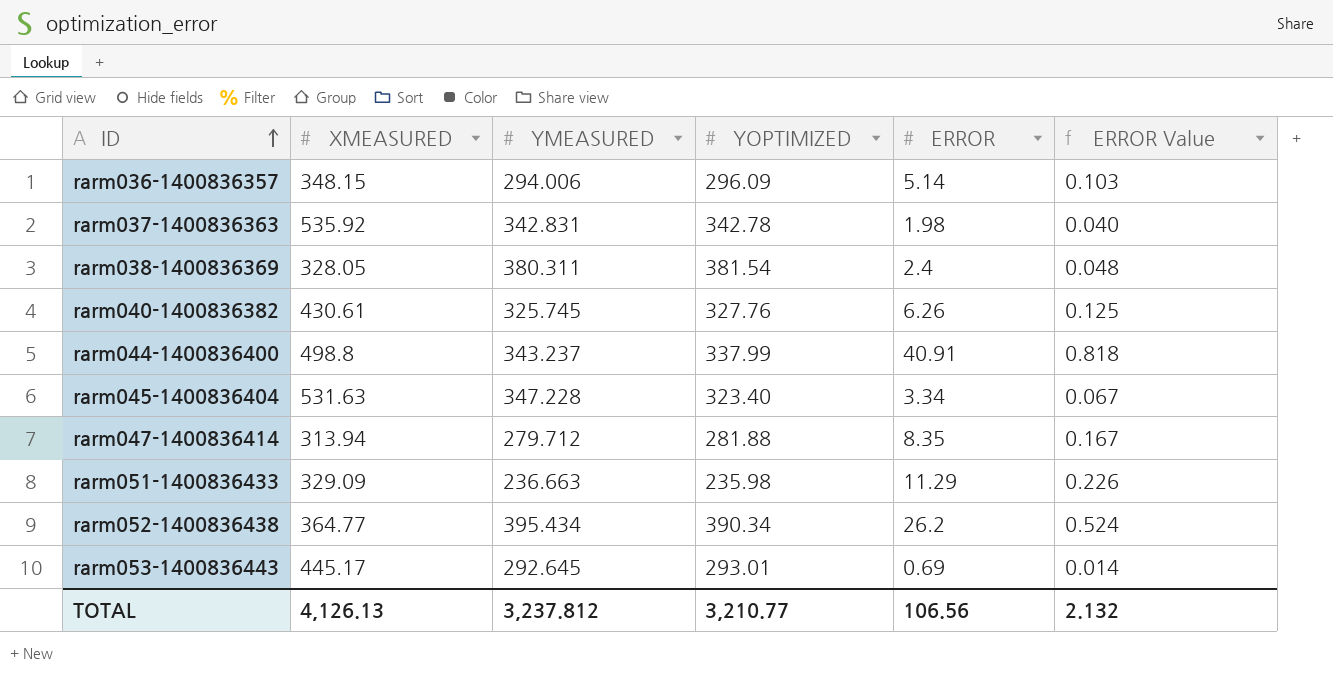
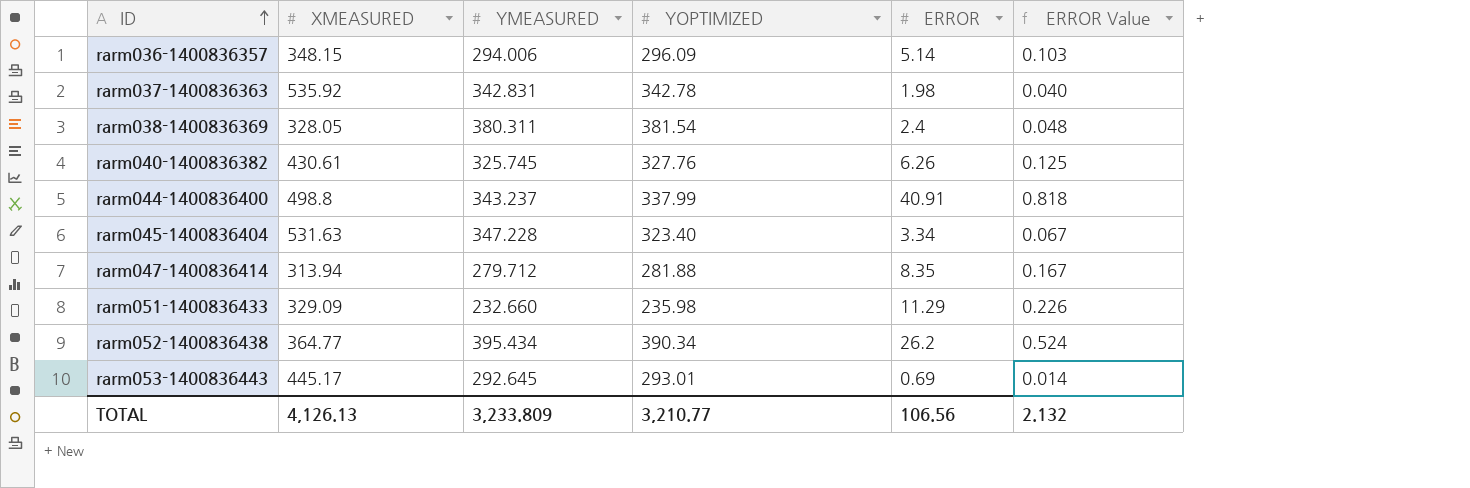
rarm051-1400836433 | YMEASURED: 236.663 -> 232.660
TOTAL | YMEASURED: 3,237.812 -> 3,233.809

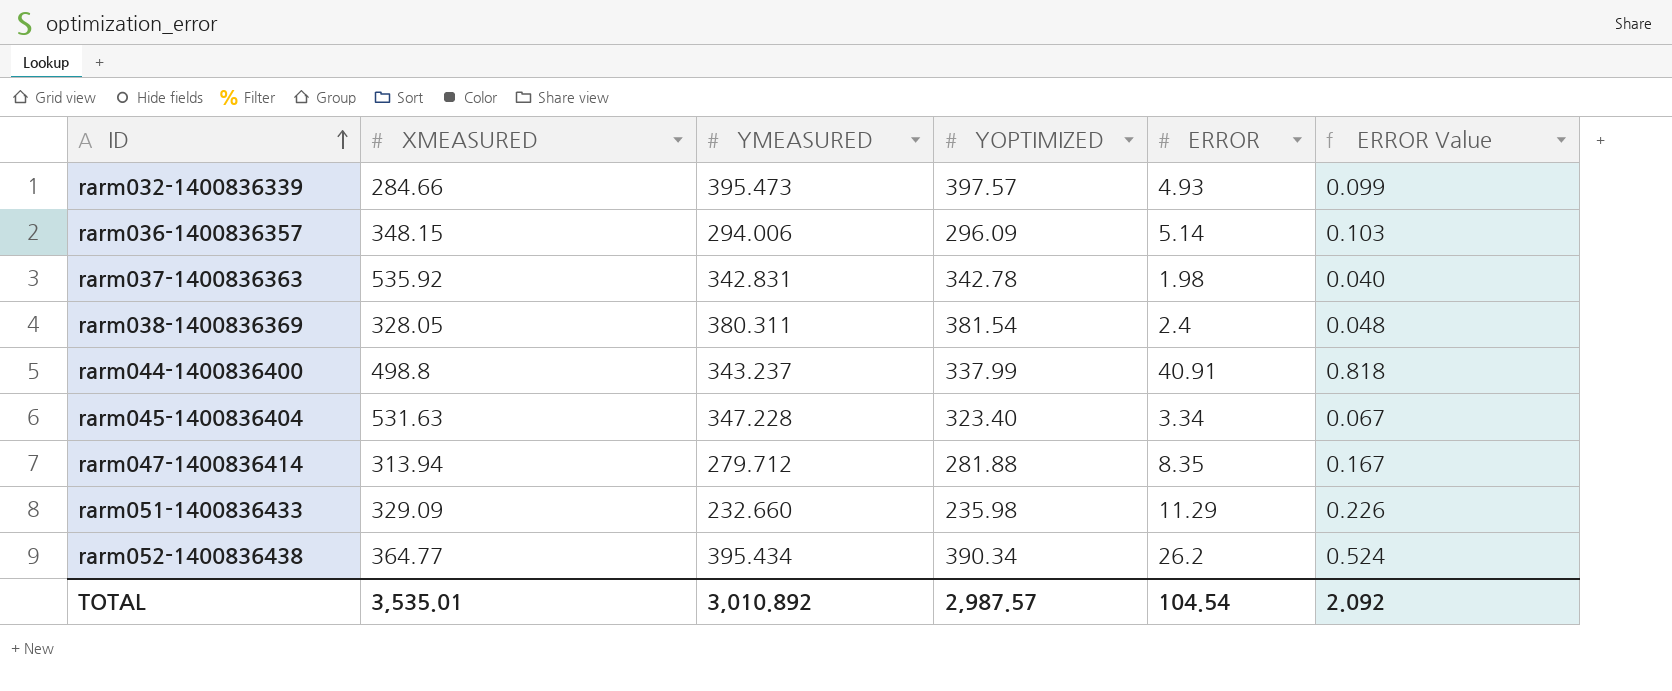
row rarm040-1400836382: 430.61 | 325.745 | 327.76 | 6.26 | 0.125 -> none
row rarm053-1400836443: 445.17 | 292.645 | 293.01 | 0.69 | 0.014 -> none
row rarm032-1400836339: none -> 284.66 | 395.473 | 397.57 | 4.93 | 0.099
TOTAL | XMEASURED: 4,126.13 -> 3,535.01
TOTAL | YMEASURED: 3,233.809 -> 3,010.892
TOTAL | YOPTIMIZED: 3,210.77 -> 2,987.57
TOTAL | ERROR: 106.56 -> 104.54
TOTAL | ERROR Value: 2.132 -> 2.092

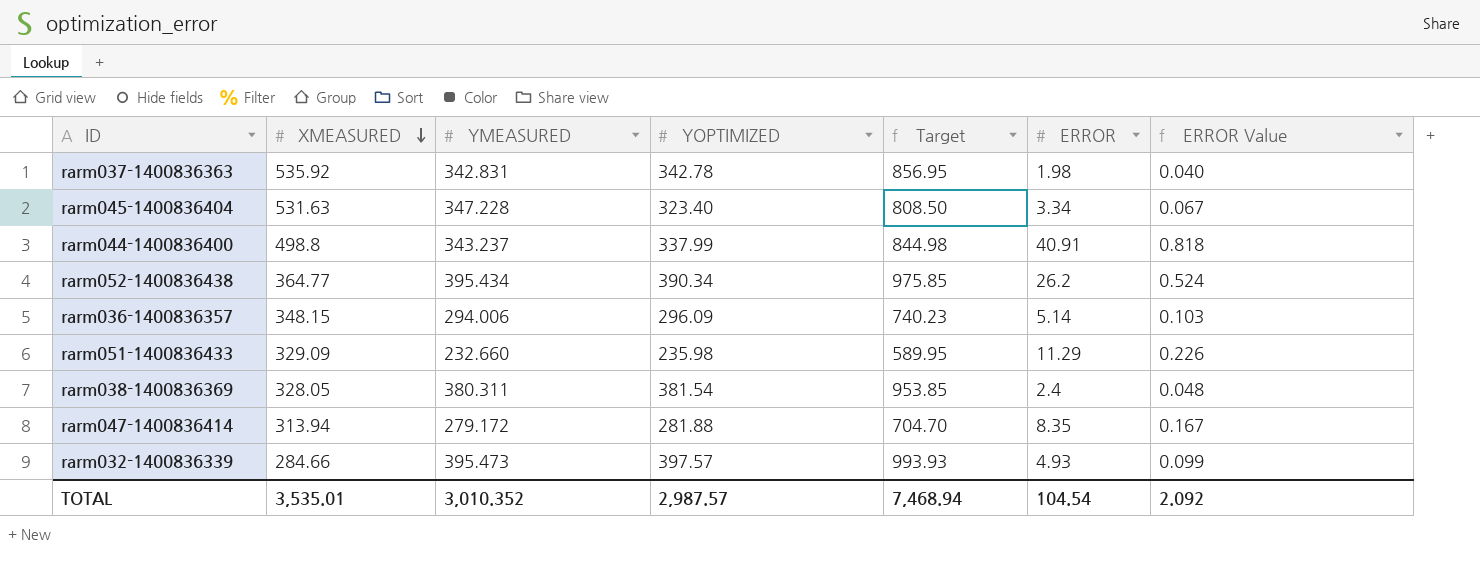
row order: ID ascending -> XMEASURED descending
column Target | formula: none -> [YOPTIMIZED] * 2.5
rarm047-1400836414 | YMEASURED: 279.712 -> 279.172
TOTAL | YMEASURED: 3,010.892 -> 3,010.352

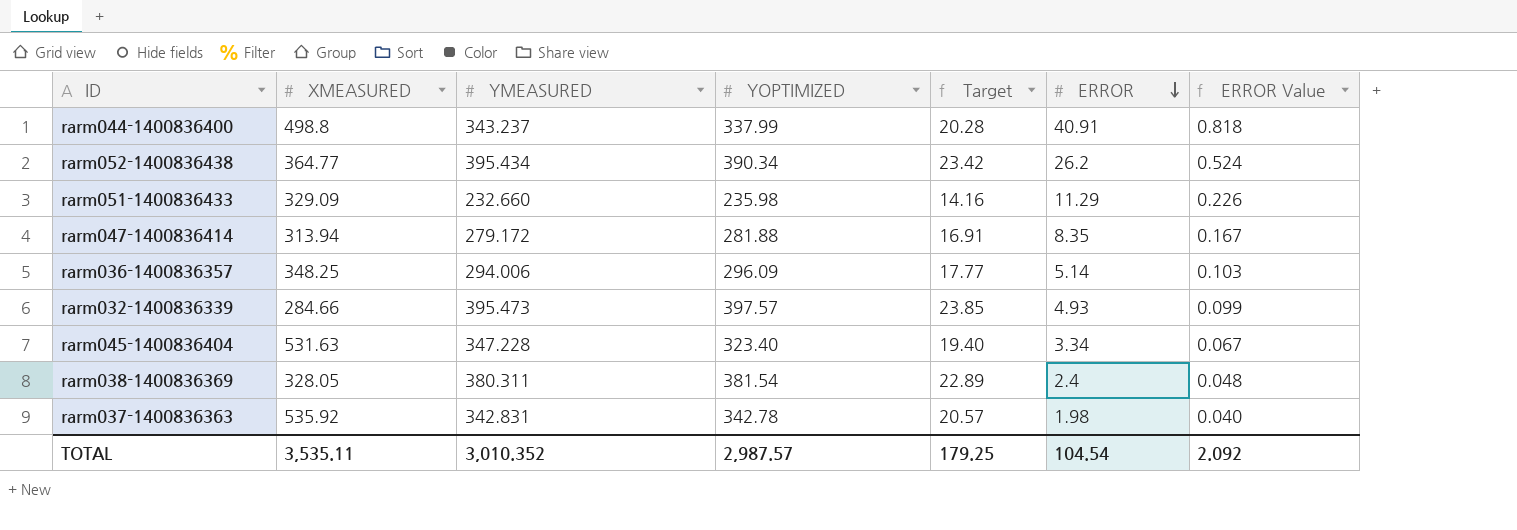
row order: XMEASURED descending -> ERROR descending
column Target | formula: [YOPTIMIZED] * 2.5 -> [YOPTIMIZED] * 0.06
rarm036-1400836357 | XMEASURED: 348.15 -> 348.25
TOTAL | XMEASURED: 3,535.01 -> 3,535.11
TOTAL | Target: 7,468.94 -> 179.25

